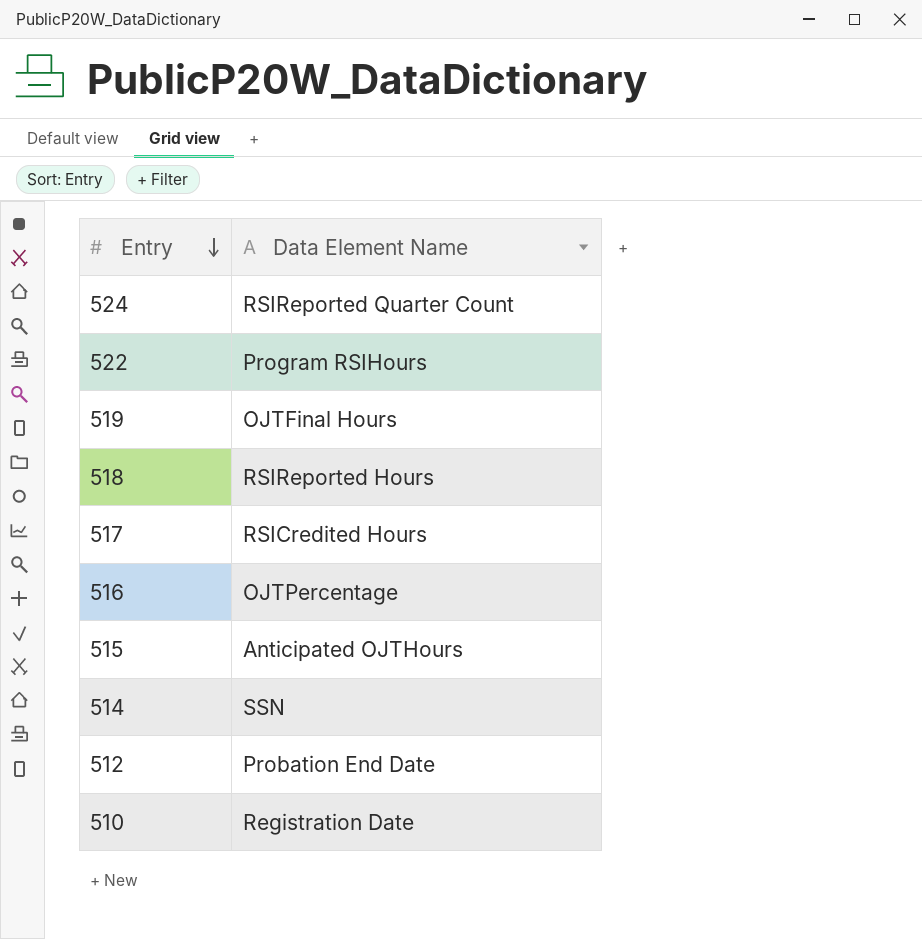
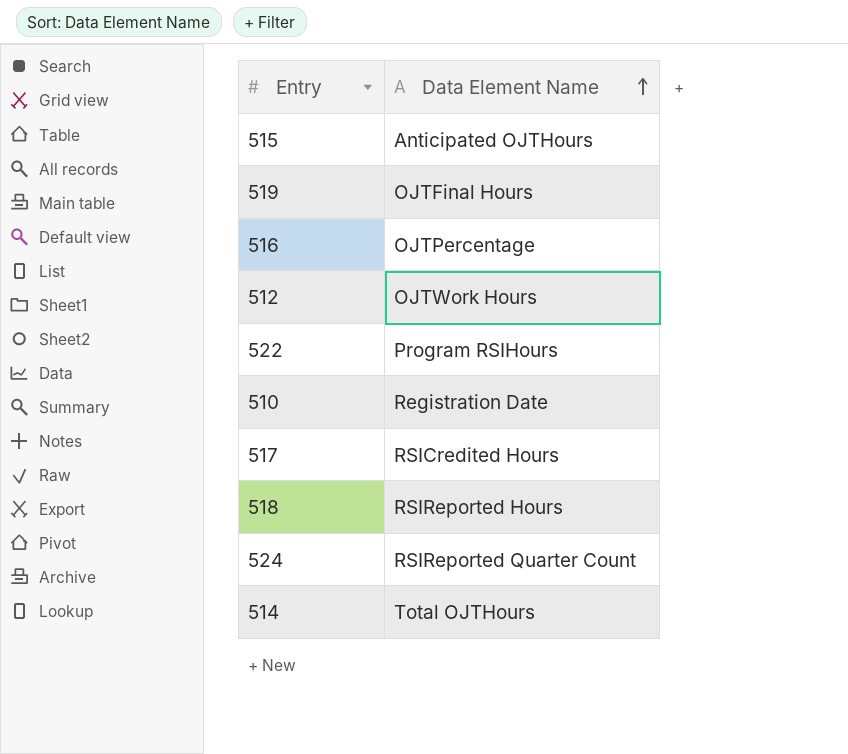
row order: Entry descending -> Data Element Name ascending
512 | Data Element Name: Probation End Date -> OJTWork Hours
514 | Data Element Name: SSN -> Total OJTHours

